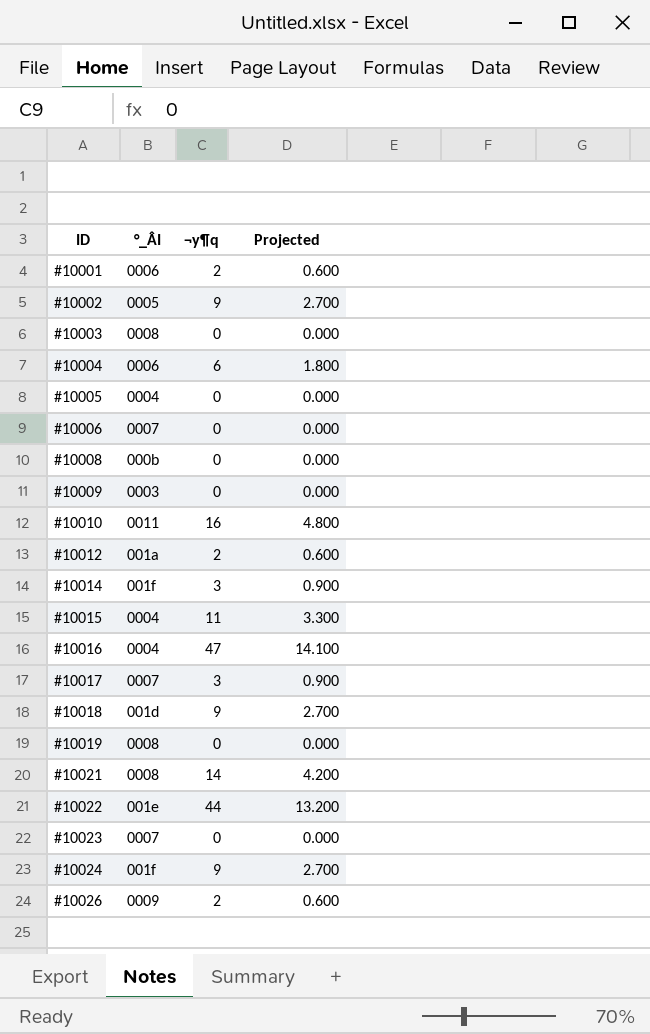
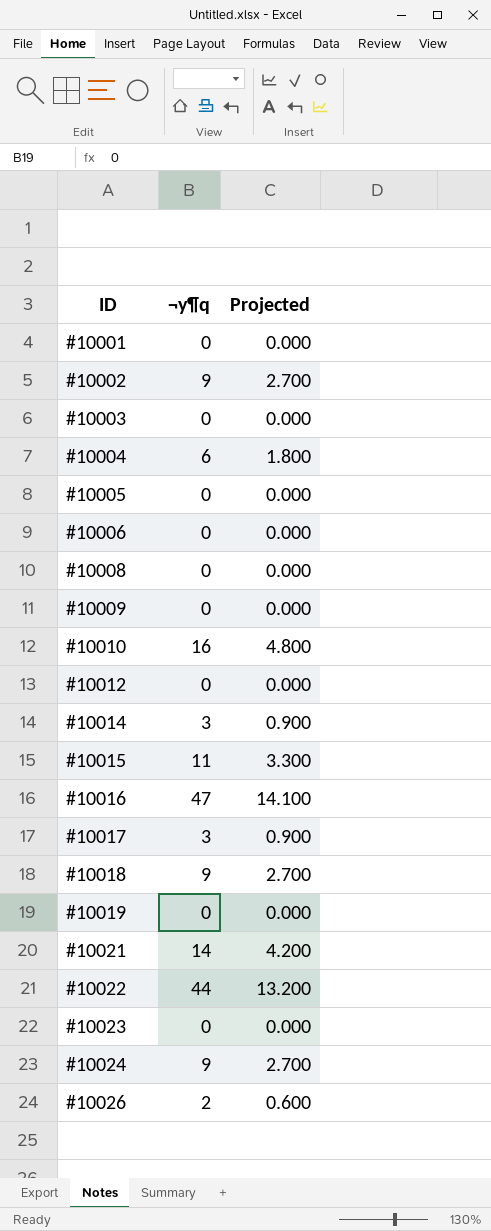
column °_ÂI | position: 2 -> none
#10001 | ¬y¶q: 2 -> 0
#10001 | Projected: 0.600 -> 0.000
#10012 | ¬y¶q: 2 -> 0
#10012 | Projected: 0.600 -> 0.000

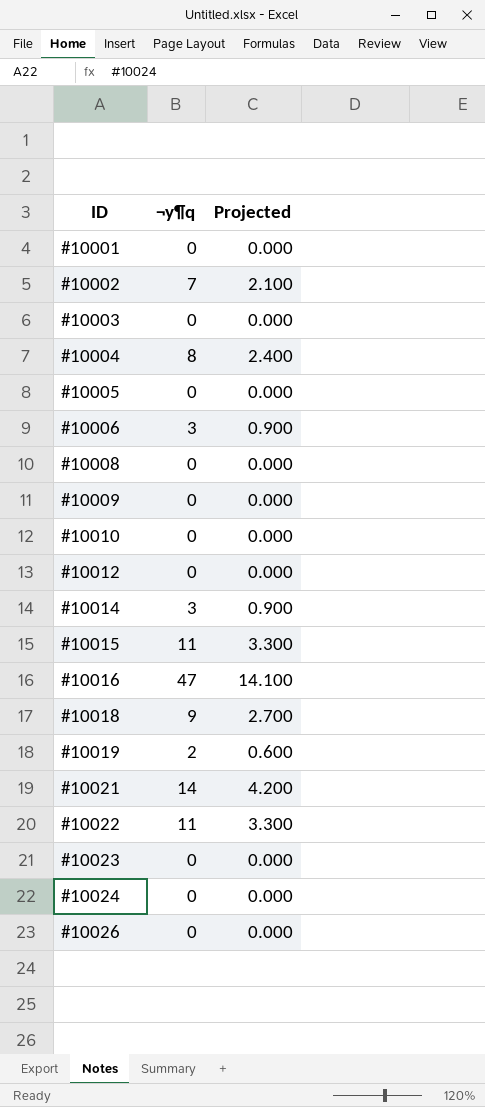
row #10017: 3 | 0.900 -> none
#10002 | ¬y¶q: 9 -> 7
#10002 | Projected: 2.700 -> 2.100
#10004 | ¬y¶q: 6 -> 8
#10004 | Projected: 1.800 -> 2.400
#10006 | ¬y¶q: 0 -> 3
#10006 | Projected: 0.000 -> 0.900
#10010 | ¬y¶q: 16 -> 0
#10010 | Projected: 4.800 -> 0.000
#10019 | ¬y¶q: 0 -> 2
#10019 | Projected: 0.000 -> 0.600
#10022 | ¬y¶q: 44 -> 11
#10022 | Projected: 13.200 -> 3.300
#10024 | ¬y¶q: 9 -> 0
#10024 | Projected: 2.700 -> 0.000
#10026 | ¬y¶q: 2 -> 0
#10026 | Projected: 0.600 -> 0.000

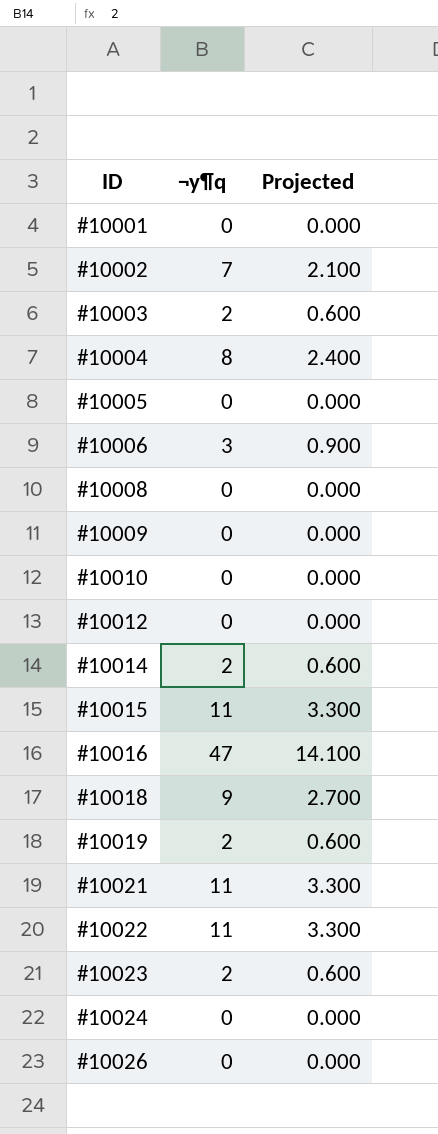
#10003 | ¬y¶q: 0 -> 2
#10003 | Projected: 0.000 -> 0.600
#10014 | ¬y¶q: 3 -> 2
#10014 | Projected: 0.900 -> 0.600
#10021 | ¬y¶q: 14 -> 11
#10021 | Projected: 4.200 -> 3.300
#10023 | ¬y¶q: 0 -> 2
#10023 | Projected: 0.000 -> 0.600

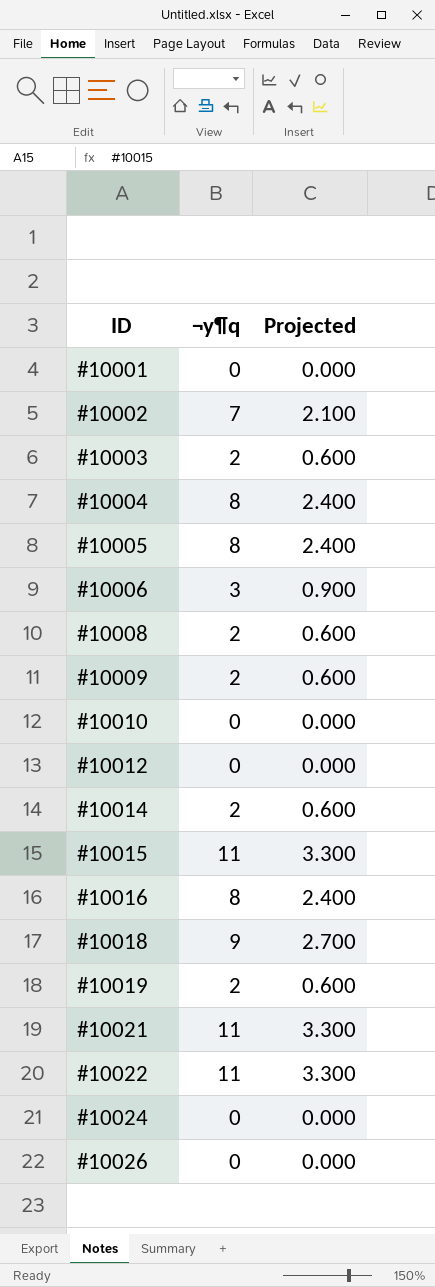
row #10023: 2 | 0.600 -> none
#10005 | ¬y¶q: 0 -> 8
#10005 | Projected: 0.000 -> 2.400
#10008 | ¬y¶q: 0 -> 2
#10008 | Projected: 0.000 -> 0.600
#10009 | ¬y¶q: 0 -> 2
#10009 | Projected: 0.000 -> 0.600
#10016 | ¬y¶q: 47 -> 8
#10016 | Projected: 14.100 -> 2.400

